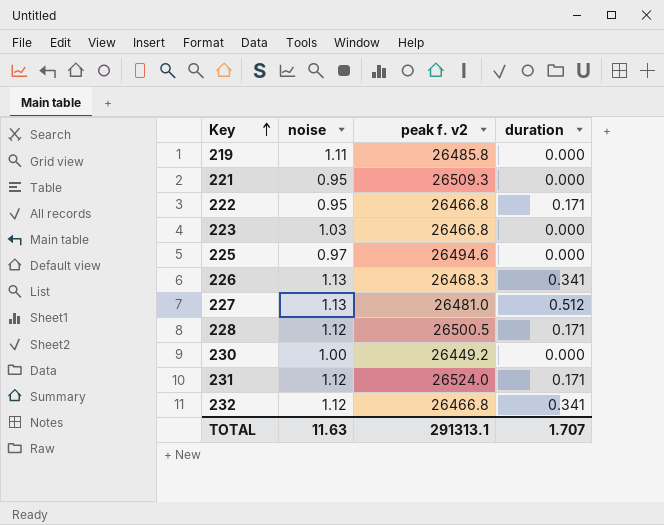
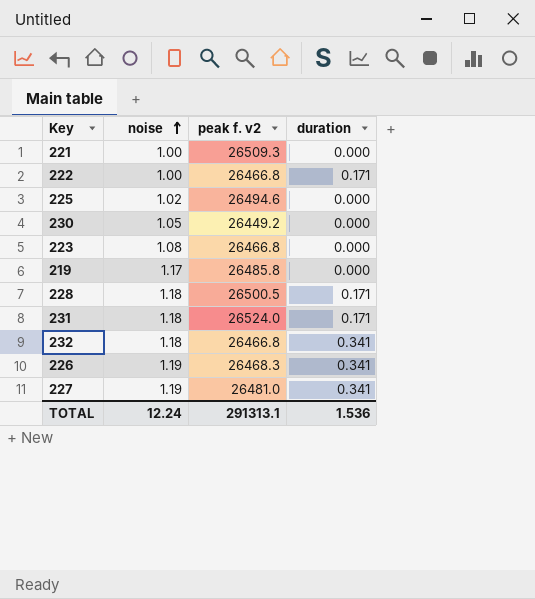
row order: Key ascending -> noise ascending
221 | noise: 0.95 -> 1.00
222 | noise: 0.95 -> 1.00
225 | noise: 0.97 -> 1.02
230 | noise: 1.00 -> 1.05
223 | noise: 1.03 -> 1.08
219 | noise: 1.11 -> 1.17
228 | noise: 1.12 -> 1.18
231 | noise: 1.12 -> 1.18
232 | noise: 1.12 -> 1.18
226 | noise: 1.13 -> 1.19
227 | noise: 1.13 -> 1.19
227 | duration: 0.512 -> 0.341
TOTAL | noise: 11.63 -> 12.24
TOTAL | duration: 1.707 -> 1.536

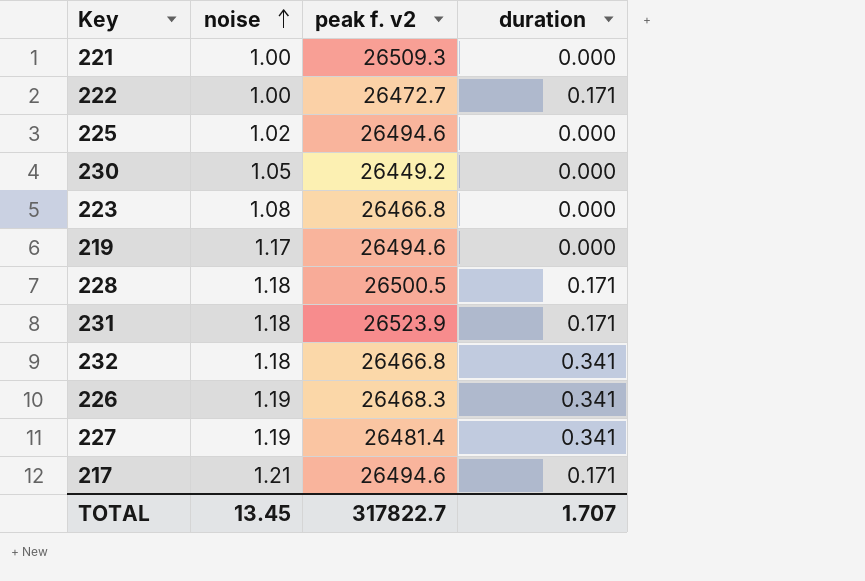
222 | peak f. v2: 26466.8 -> 26472.7
219 | peak f. v2: 26485.8 -> 26494.6
231 | peak f. v2: 26524.0 -> 26523.9
227 | peak f. v2: 26481.0 -> 26481.4
row 217: none -> 1.21 | 26494.6 | 0.171
TOTAL | noise: 12.24 -> 13.45
TOTAL | peak f. v2: 291313.1 -> 317822.7
TOTAL | duration: 1.536 -> 1.707

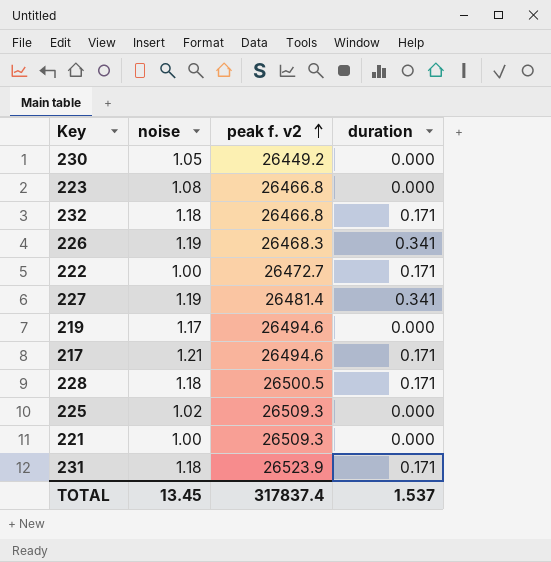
row order: noise ascending -> peak f. v2 ascending
232 | duration: 0.341 -> 0.171
225 | peak f. v2: 26494.6 -> 26509.3
TOTAL | peak f. v2: 317822.7 -> 317837.4
TOTAL | duration: 1.707 -> 1.537

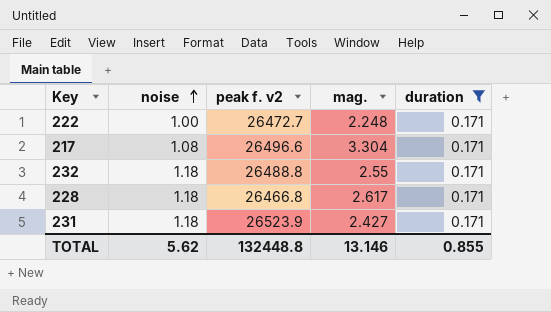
filter: none -> duration = 0.171
row order: peak f. v2 ascending -> noise ascending
column mag. | position: none -> 4
217 | noise: 1.21 -> 1.08
217 | peak f. v2: 26494.6 -> 26496.6
232 | peak f. v2: 26466.8 -> 26488.8
228 | peak f. v2: 26500.5 -> 26466.8
TOTAL | noise: 13.45 -> 5.62
TOTAL | peak f. v2: 317837.4 -> 132448.8
TOTAL | duration: 1.537 -> 0.855

